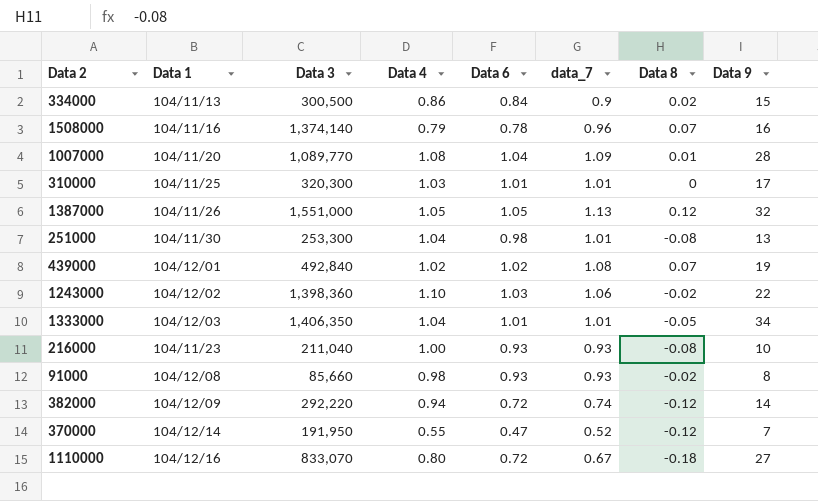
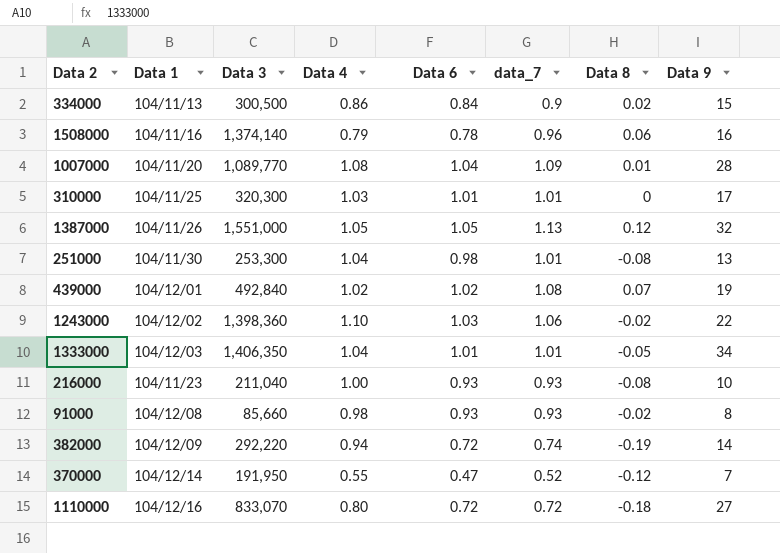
1508000 | Data 8: 0.07 -> 0.06
382000 | Data 8: -0.12 -> -0.19
1110000 | data_7: 0.67 -> 0.72

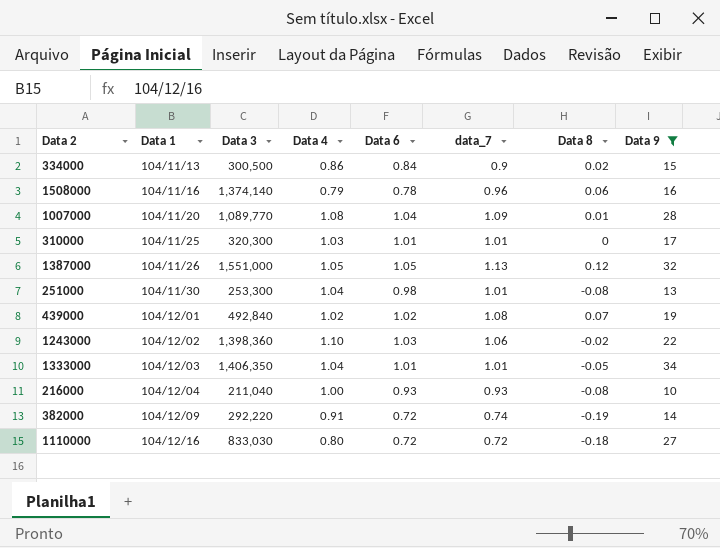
filter: none -> Data 9 >= 10
216000 | Data 1: 104/11/23 -> 104/12/04
382000 | Data 4: 0.94 -> 0.91
1110000 | Data 3: 833,070 -> 833,030

